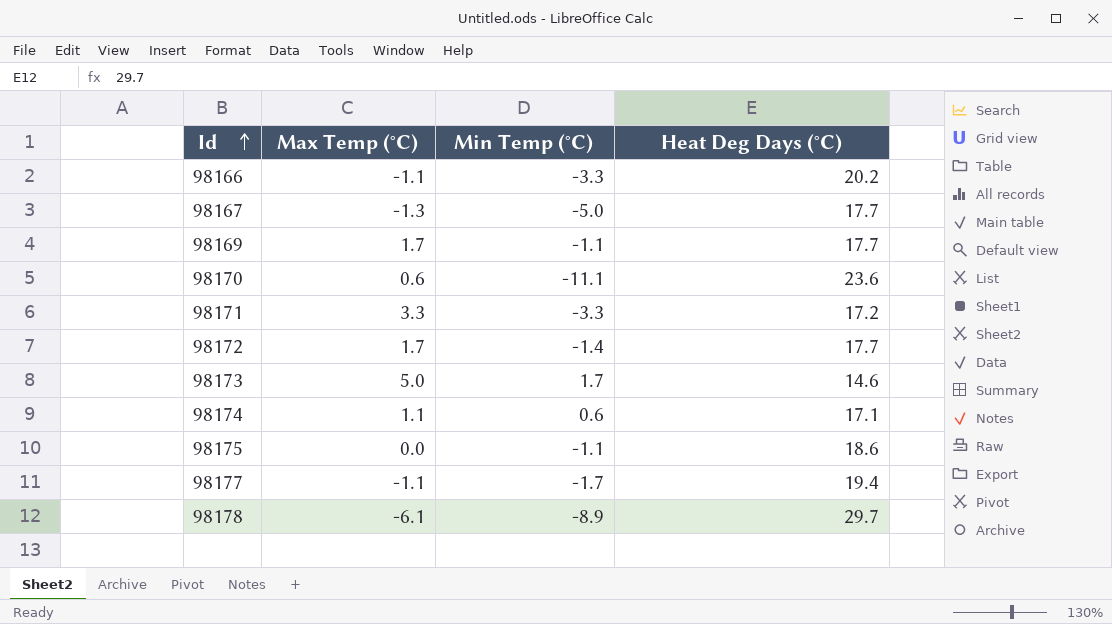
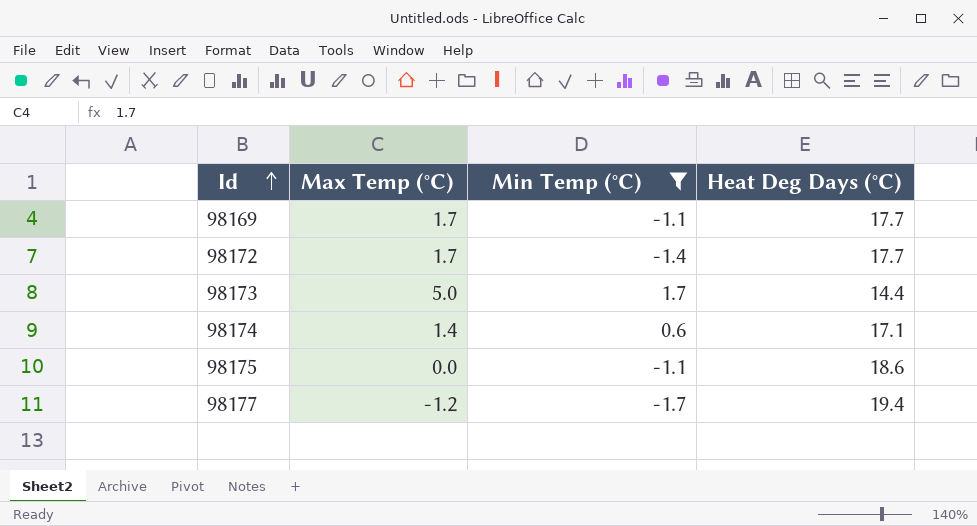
filter: none -> Min Temp (°C) >= -1.7
98173 | Heat Deg Days (°C): 14.6 -> 14.4
98174 | Max Temp (°C): 1.1 -> 1.4
98177 | Max Temp (°C): -1.1 -> -1.2

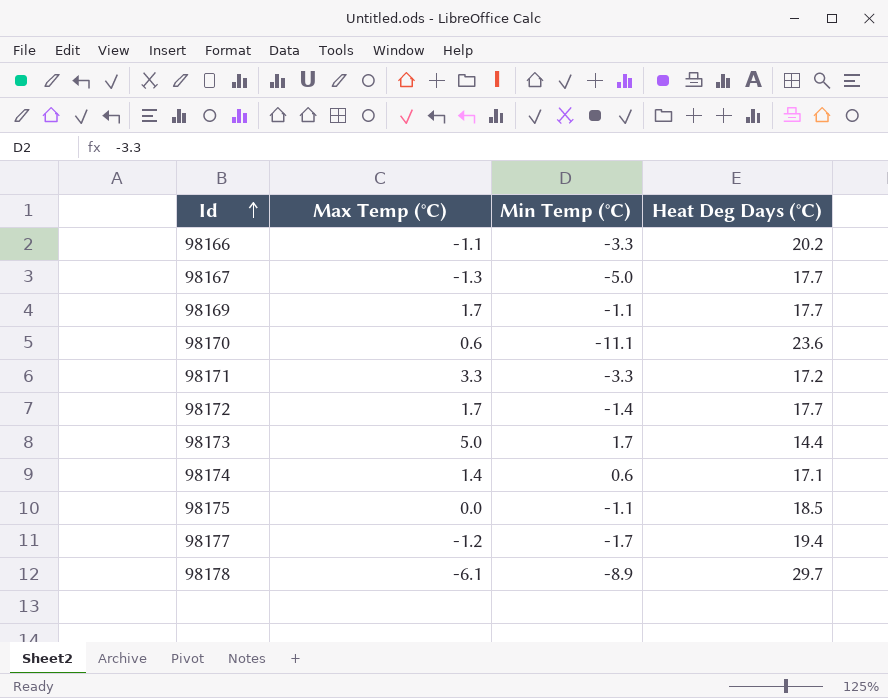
filter: Min Temp (°C) >= -1.7 -> none
98175 | Heat Deg Days (°C): 18.6 -> 18.5

